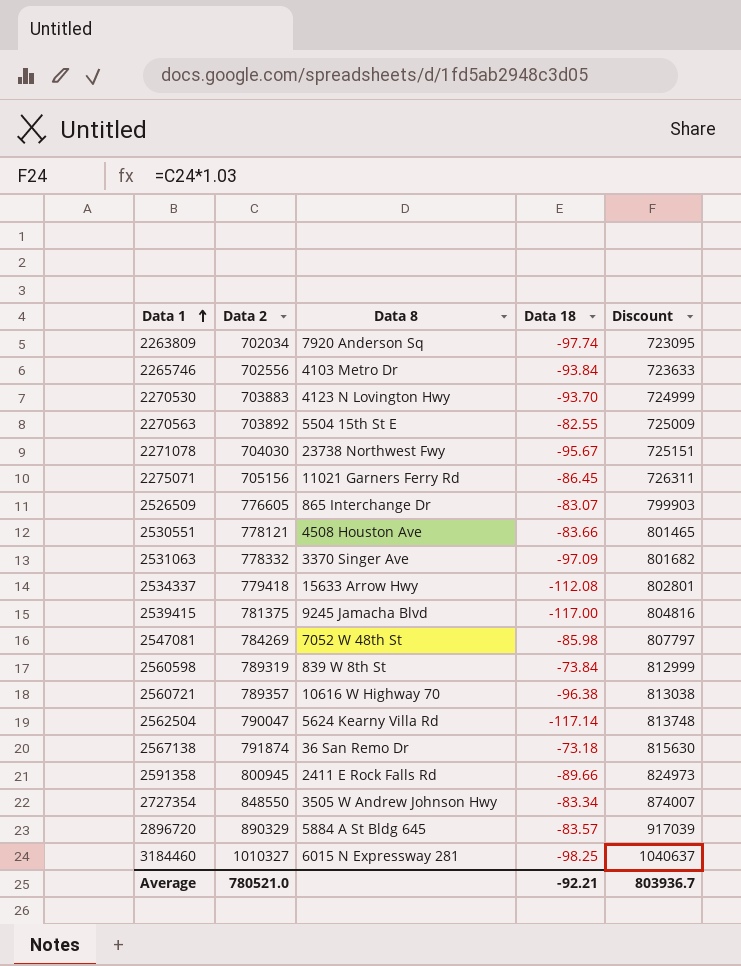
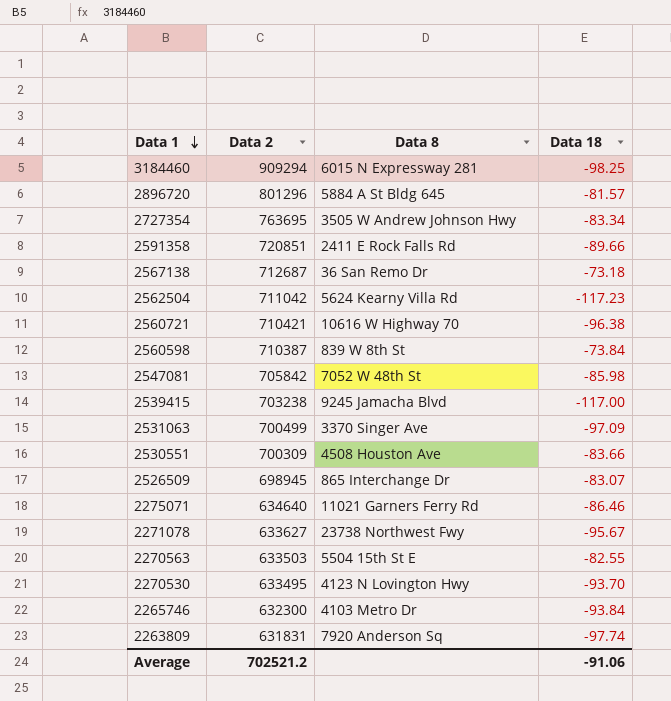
row order: Data 1 ascending -> Data 1 descending
column Discount | formula: [Data 2] * 1.03 -> none
row 2534337: 779418 | 15633 Arrow Hwy | -112.08 | 802801 -> none
3184460 | Data 2: 1010327 -> 909294
2896720 | Data 2: 890329 -> 801296
2896720 | Data 18: -83.57 -> -81.57
2727354 | Data 2: 848550 -> 763695
2591358 | Data 2: 800945 -> 720851
2567138 | Data 2: 791874 -> 712687
2562504 | Data 2: 790047 -> 711042
2562504 | Data 18: -117.14 -> -117.23
2560721 | Data 2: 789357 -> 710421
2560598 | Data 2: 789319 -> 710387
2547081 | Data 2: 784269 -> 705842
2539415 | Data 2: 781375 -> 703238
2531063 | Data 2: 778332 -> 700499
2530551 | Data 2: 778121 -> 700309
2526509 | Data 2: 776605 -> 698945
2275071 | Data 2: 705156 -> 634640
2275071 | Data 18: -86.45 -> -86.46
2271078 | Data 2: 704030 -> 633627
2270563 | Data 2: 703892 -> 633503
2270530 | Data 2: 703883 -> 633495
2265746 | Data 2: 702556 -> 632300
2263809 | Data 2: 702034 -> 631831
Average | Data 2: 780521.0 -> 702521.2
Average | Data 18: -92.21 -> -91.06

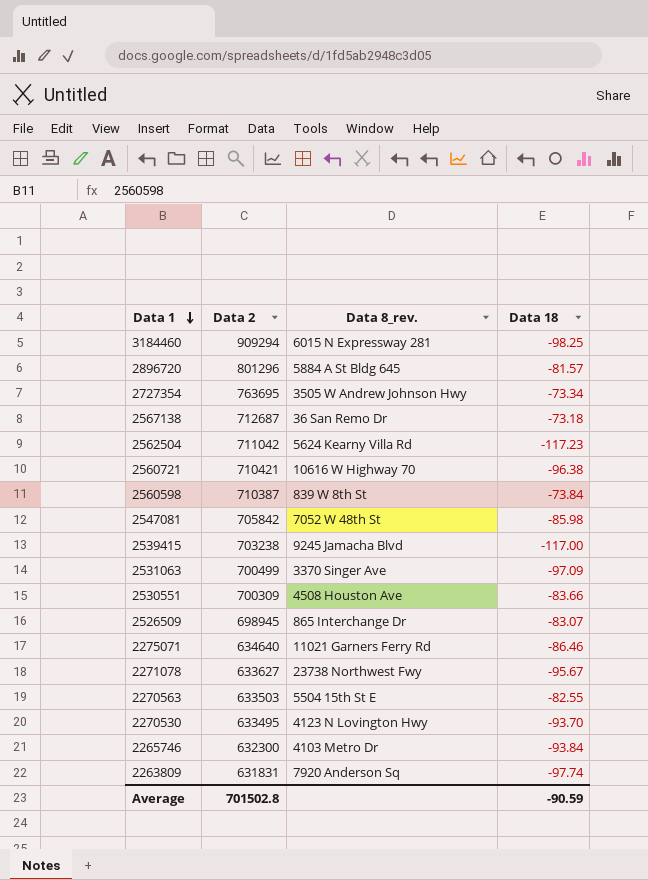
column name: Data 8 -> Data 8_rev.
row 2591358: 720851 | 2411 E Rock Falls Rd | -89.66 -> none
2727354 | Data 18: -83.34 -> -73.34
Average | Data 2: 702521.2 -> 701502.8
Average | Data 18: -91.06 -> -90.59

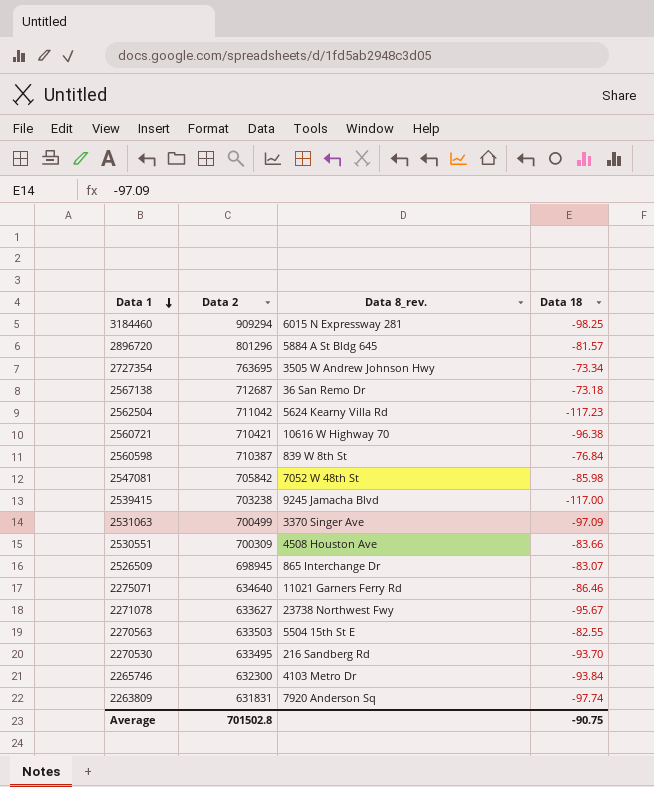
2560598 | Data 18: -73.84 -> -76.84
2270530 | Data 8_rev.: 4123 N Lovington Hwy -> 216 Sandberg Rd
Average | Data 18: -90.59 -> -90.75

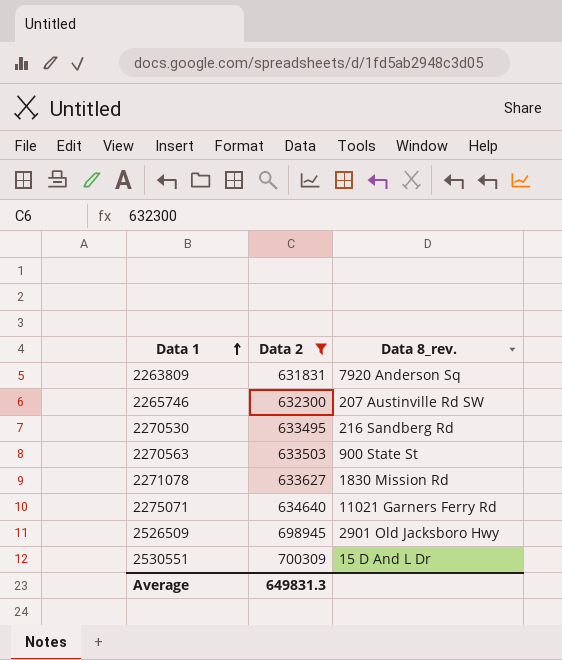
filter: none -> Data 2 <= 700309
row order: Data 1 descending -> Data 1 ascending
column Data 18 | position: 4 -> none
2265746 | Data 8_rev.: 4103 Metro Dr -> 207 Austinville Rd SW
2270563 | Data 8_rev.: 5504 15th St E -> 900 State St
2271078 | Data 8_rev.: 23738 Northwest Fwy -> 1830 Mission Rd
2526509 | Data 8_rev.: 865 Interchange Dr -> 2901 Old Jacksboro Hwy
2530551 | Data 8_rev.: 4508 Houston Ave -> 15 D And L Dr
Average | Data 2: 701502.8 -> 649831.3

